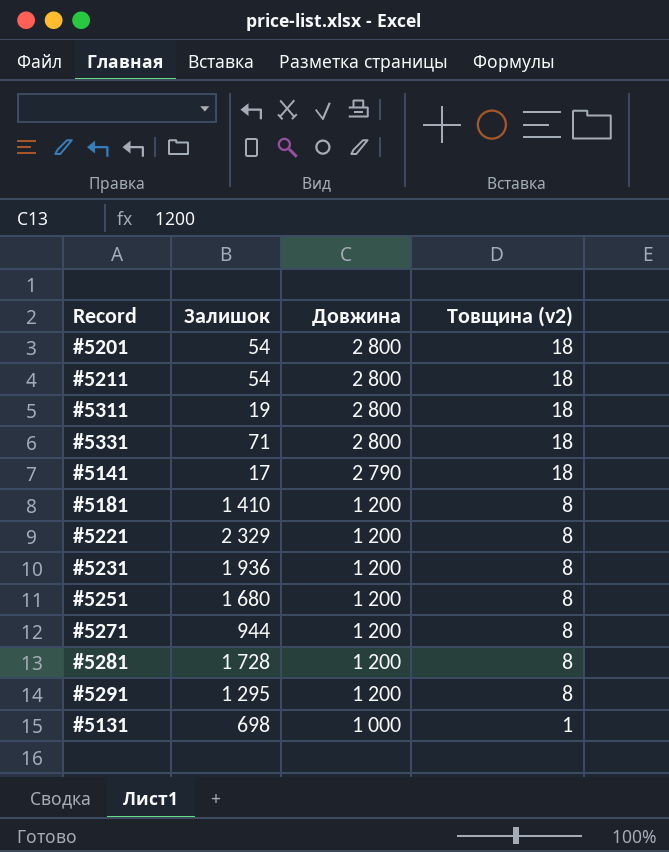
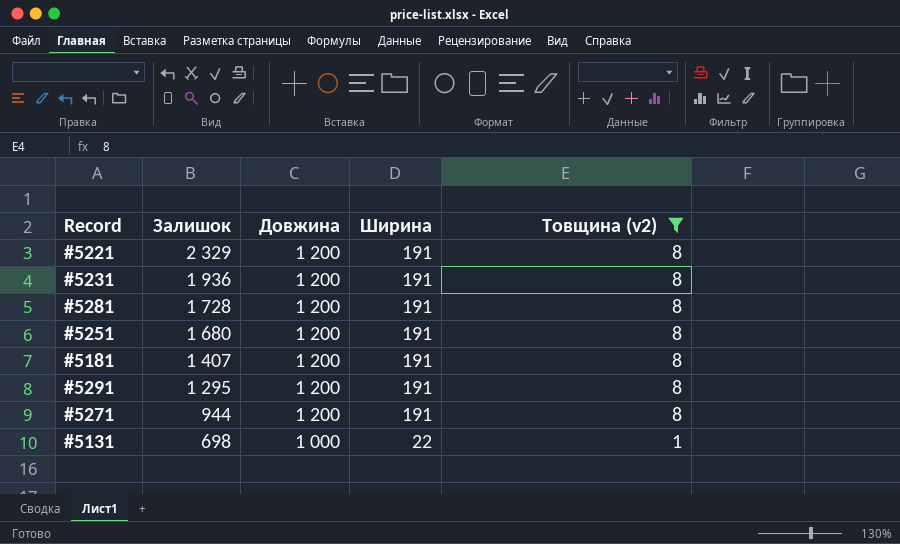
filter: none -> Товщина (v2) != 18
row order: Довжина descending -> Залишок descending
column Ширина | position: none -> 4
#5181 | Залишок: 1 410 -> 1 407

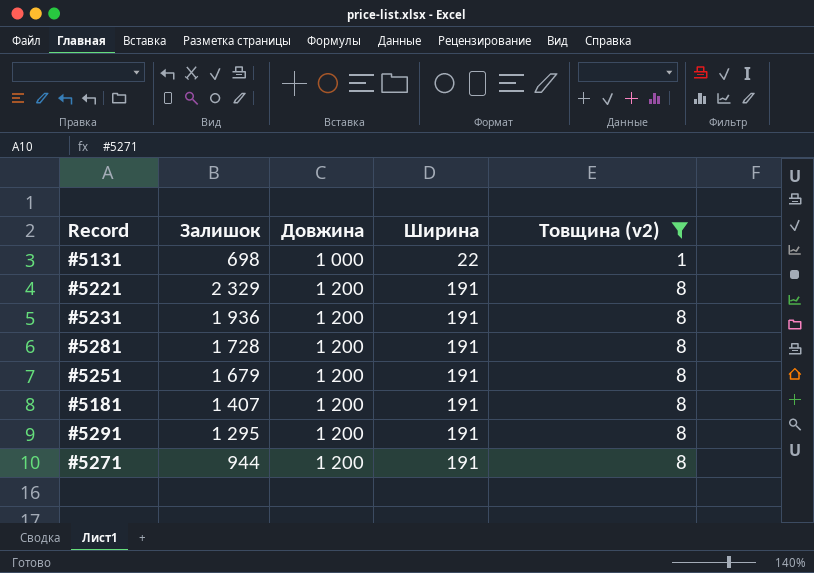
row order: Залишок descending -> Довжина ascending
#5251 | Залишок: 1 680 -> 1 679

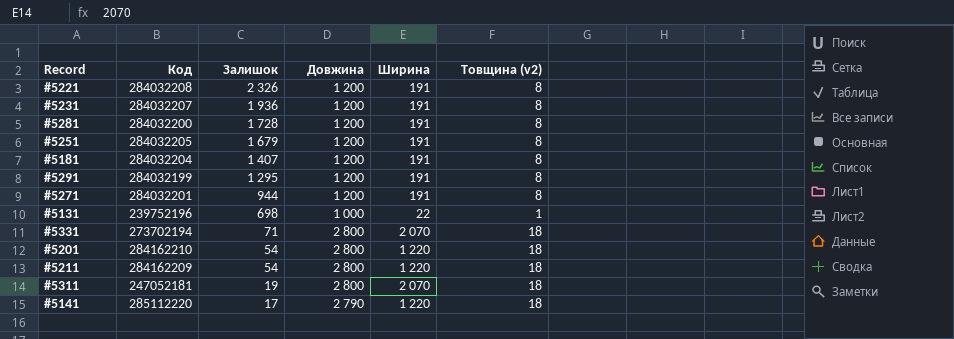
filter: Товщина (v2) != 18 -> none
row order: Довжина ascending -> Залишок descending
column Код | position: none -> 2
#5221 | Залишок: 2 329 -> 2 326

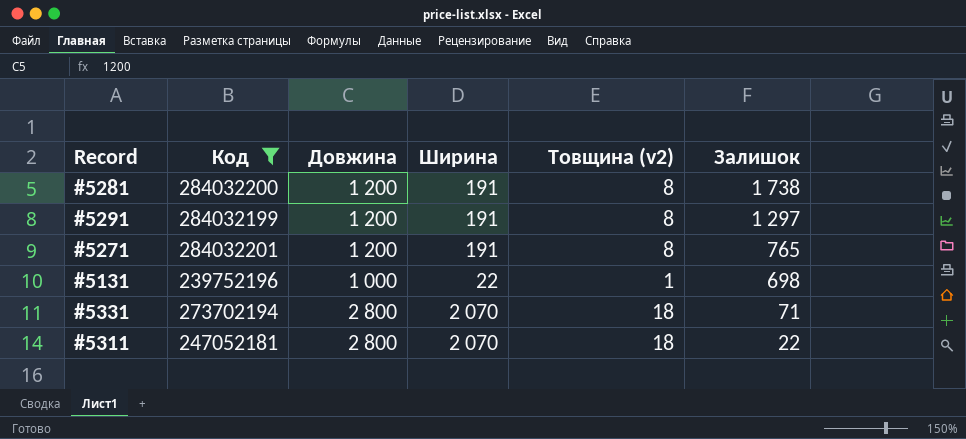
filter: none -> Код <= 284032201
column Залишок | position: 3 -> 6
#5281 | Залишок: 1 728 -> 1 738
#5291 | Залишок: 1 295 -> 1 297
#5271 | Залишок: 944 -> 765
#5311 | Залишок: 19 -> 22

